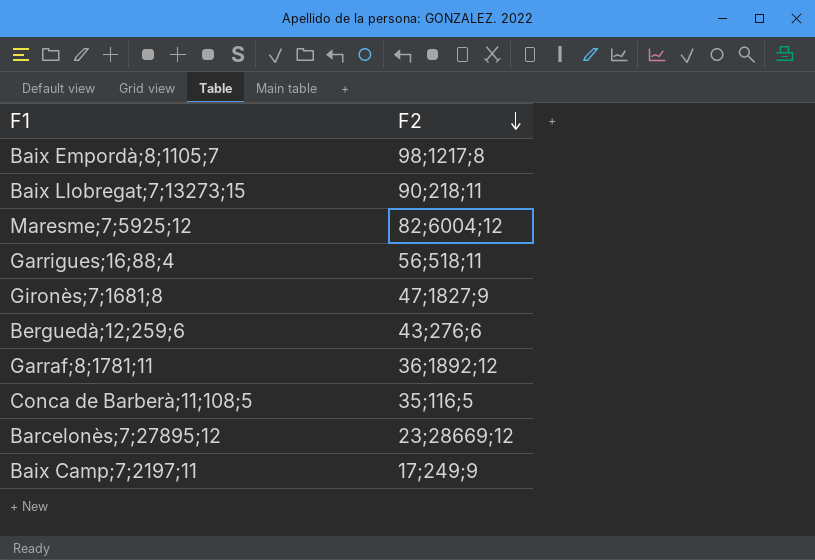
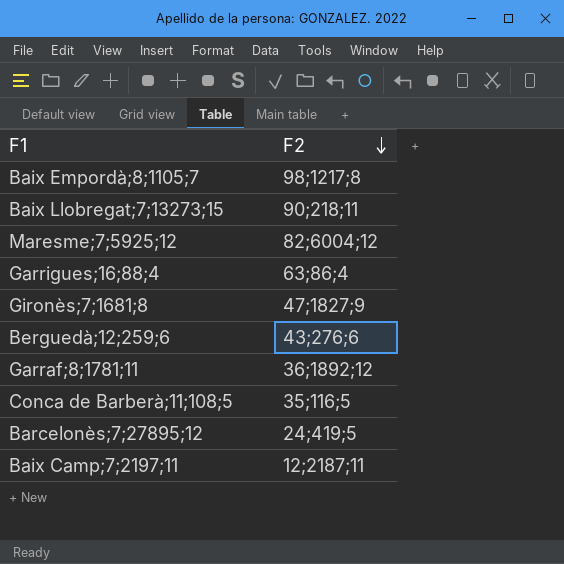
Garrigues;16;88;4 | F2: 56;518;11 -> 63;86;4
Barcelonès;7;27895;12 | F2: 23;28669;12 -> 24;419;5
Baix Camp;7;2197;11 | F2: 17;249;9 -> 12;2187;11

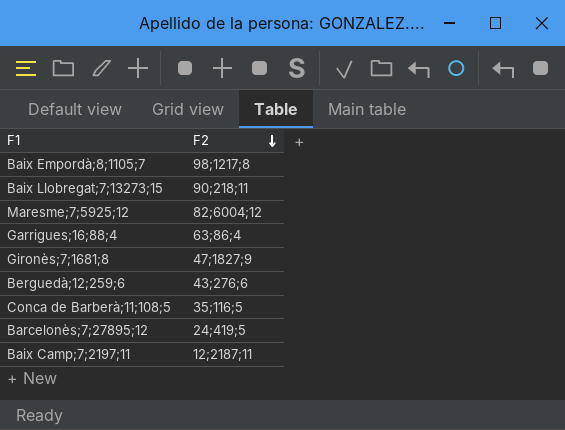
row Garraf;8;1781;11: 36;1892;12 -> none

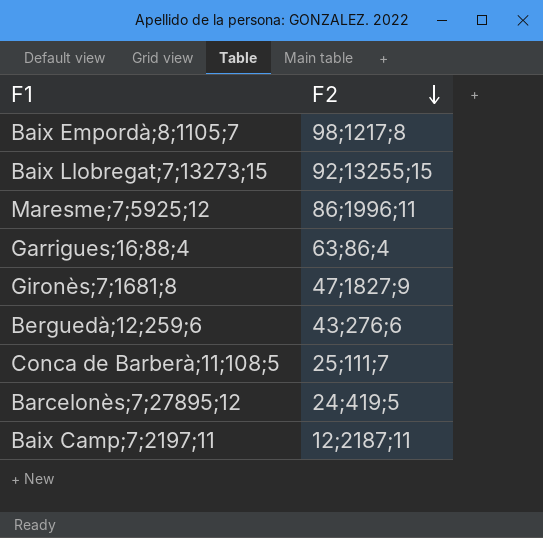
Baix Llobregat;7;13273;15 | F2: 90;218;11 -> 92;13255;15
Maresme;7;5925;12 | F2: 82;6004;12 -> 86;1996;11
Conca de Barberà;11;108;5 | F2: 35;116;5 -> 25;111;7

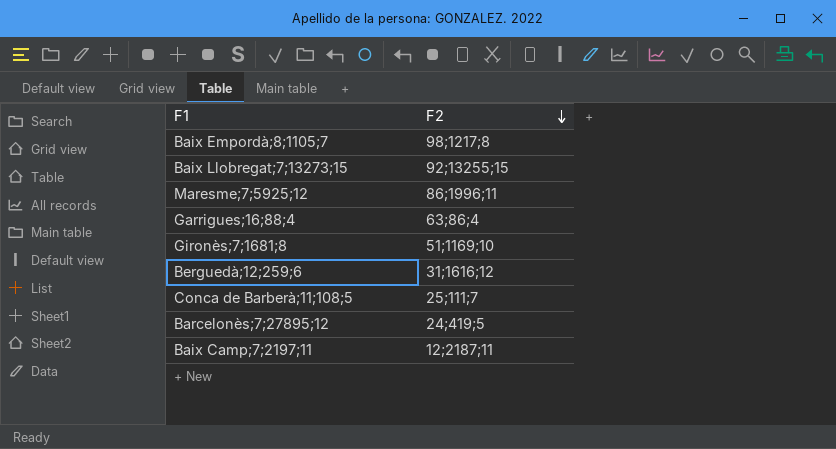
Gironès;7;1681;8 | F2: 47;1827;9 -> 51;1169;10
Berguedà;12;259;6 | F2: 43;276;6 -> 31;1616;12

